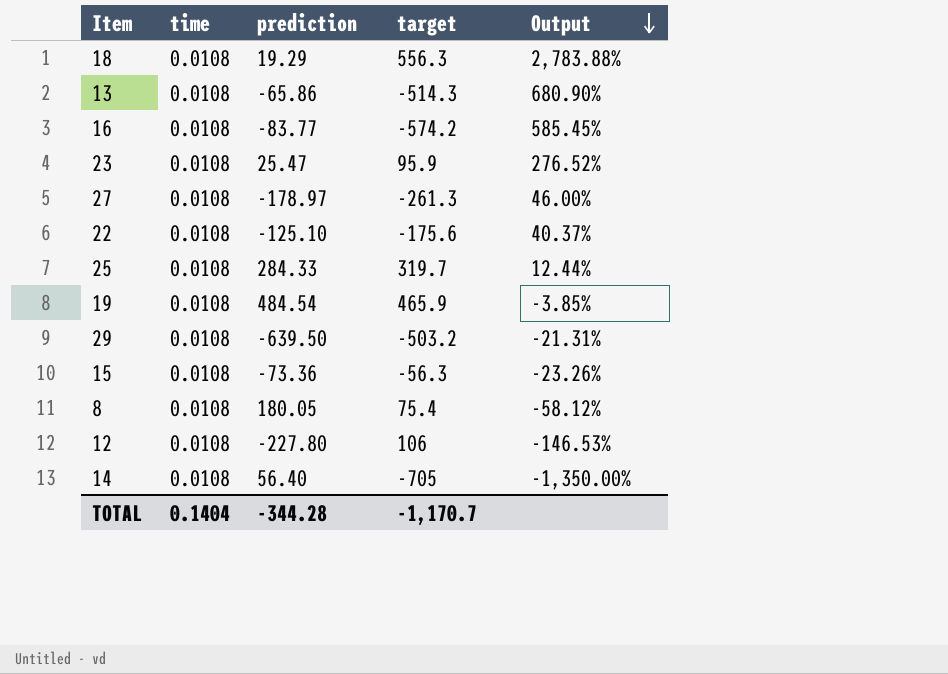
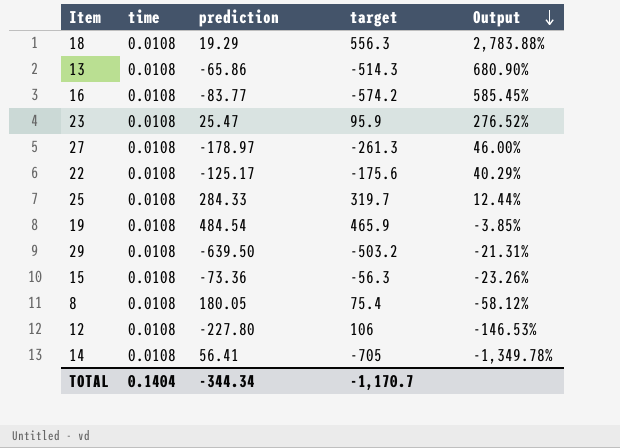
22 | prediction: -125.10 -> -125.17
22 | Output: 40.37% -> 40.29%
14 | prediction: 56.40 -> 56.41
14 | Output: -1,350.00% -> -1,349.78%
TOTAL | prediction: -344.28 -> -344.34

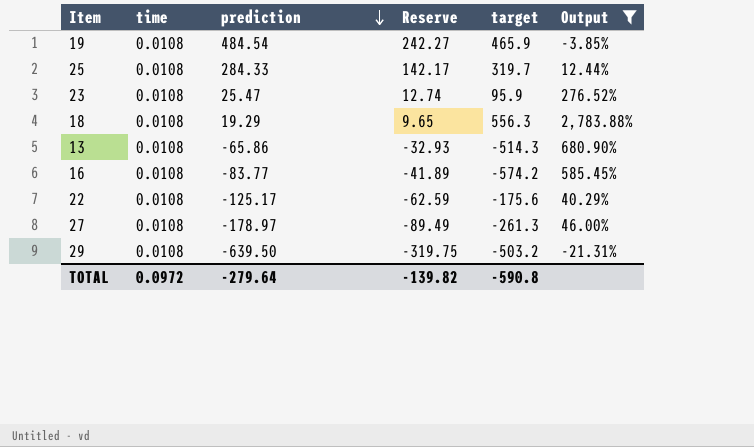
filter: none -> Output >= -21.31%
row order: Output descending -> prediction descending
column Reserve | formula: none -> [prediction] * 0.5
TOTAL | time: 0.1404 -> 0.0972
TOTAL | prediction: -344.34 -> -279.64
TOTAL | target: -1,170.7 -> -590.8

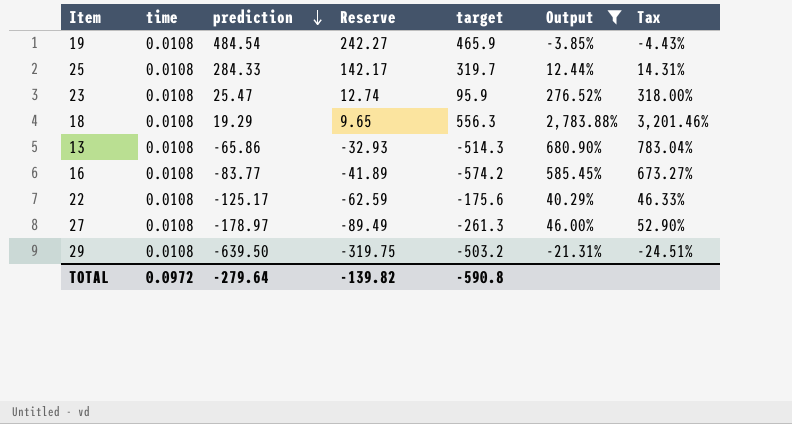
column Tax | formula: none -> [Output] * 1.15

